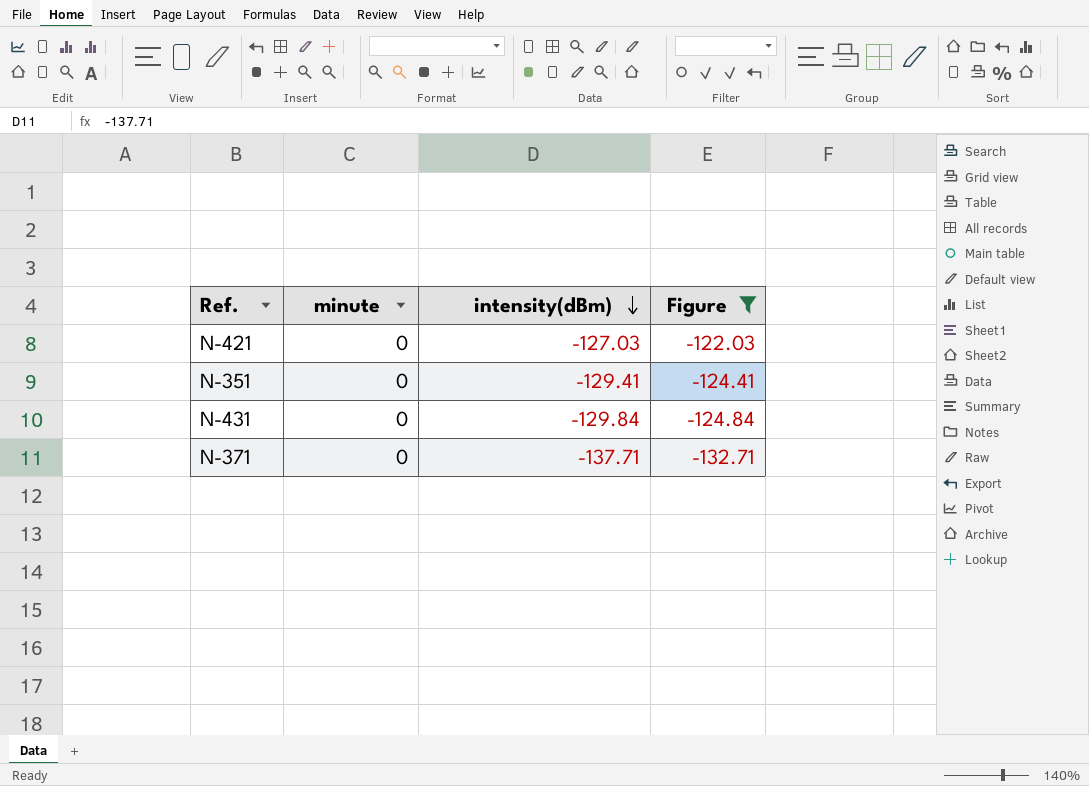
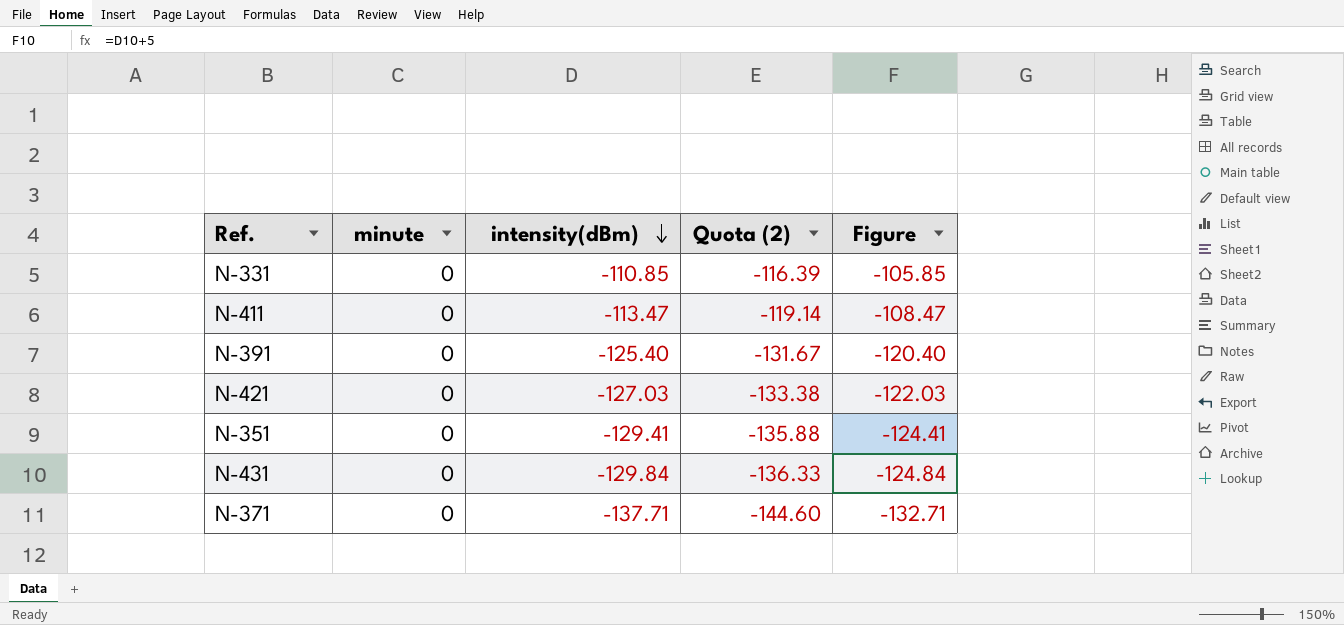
filter: Figure <= -122.03 -> none
column Quota (2) | formula: none -> [intensity(dBm)] * 1.05

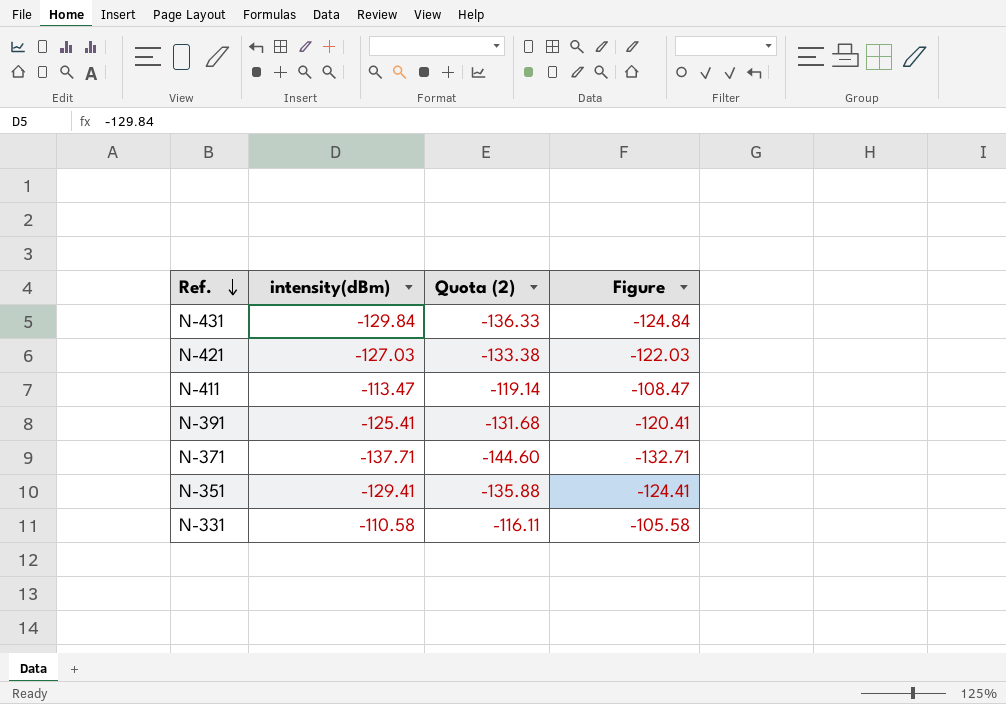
row order: intensity(dBm) descending -> Ref. descending
column minute | position: 2 -> none
N-391 | intensity(dBm): -125.40 -> -125.41
N-391 | Quota (2): -131.67 -> -131.68
N-391 | Figure: -120.40 -> -120.41
N-331 | intensity(dBm): -110.85 -> -110.58
N-331 | Quota (2): -116.39 -> -116.11
N-331 | Figure: -105.85 -> -105.58

